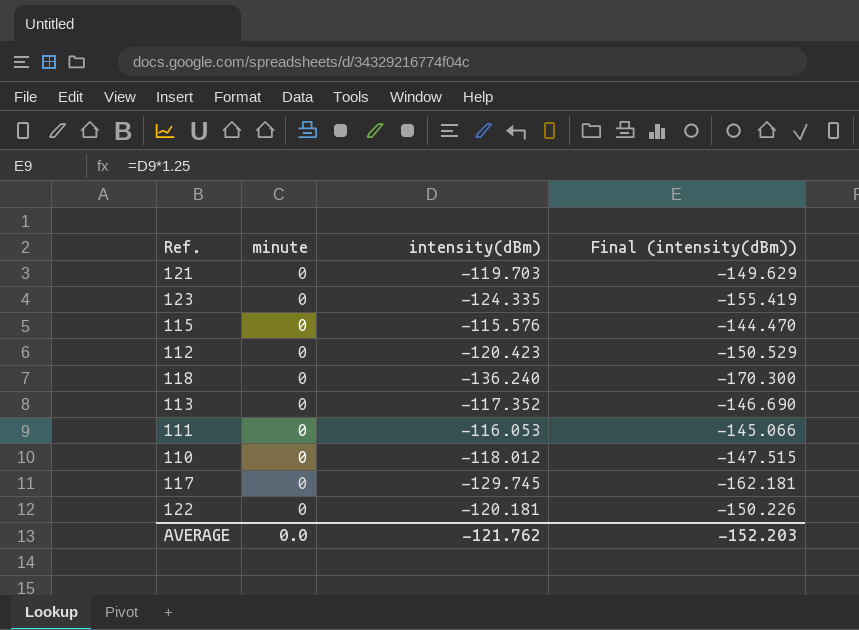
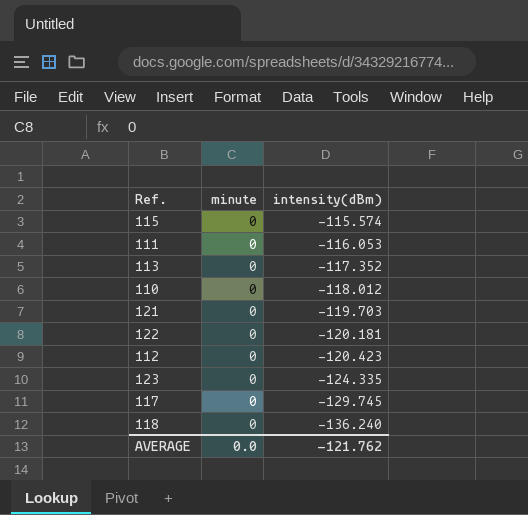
row order: none -> intensity(dBm) descending
column Final (intensity(dBm)) | formula: [intensity(dBm)] * 1.25 -> none
115 | intensity(dBm): -115.576 -> -115.574

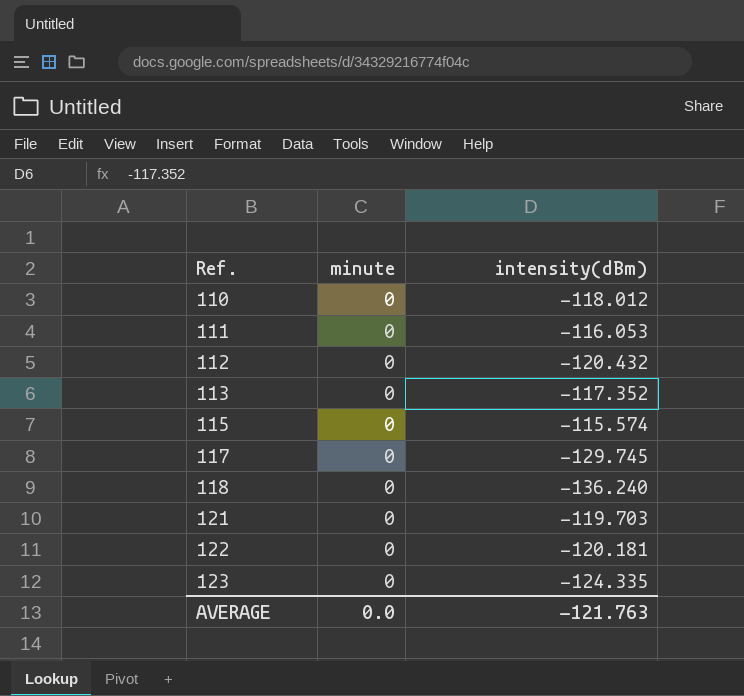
row order: intensity(dBm) descending -> Ref. ascending
112 | intensity(dBm): -120.423 -> -120.432
AVERAGE | intensity(dBm): -121.762 -> -121.763

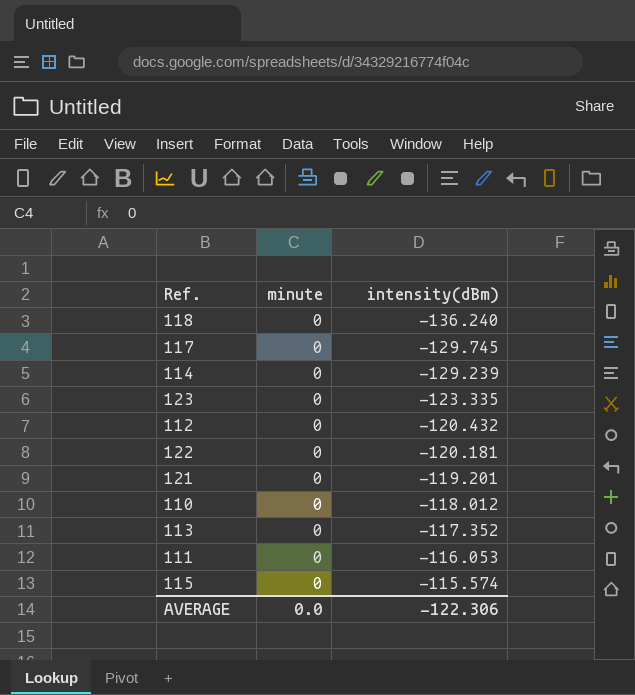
row order: Ref. ascending -> intensity(dBm) ascending
row 114: none -> 0 | -129.239
123 | intensity(dBm): -124.335 -> -123.335
121 | intensity(dBm): -119.703 -> -119.201
AVERAGE | intensity(dBm): -121.763 -> -122.306

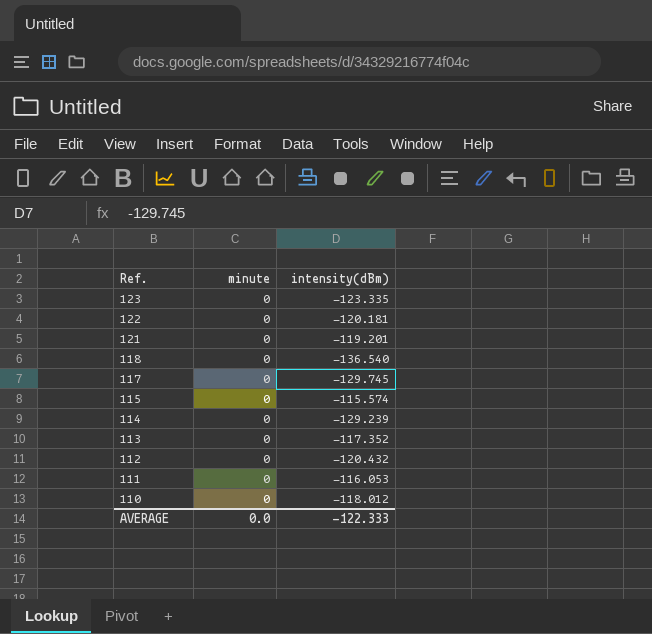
row order: intensity(dBm) ascending -> Ref. descending
118 | intensity(dBm): -136.240 -> -136.540
AVERAGE | intensity(dBm): -122.306 -> -122.333

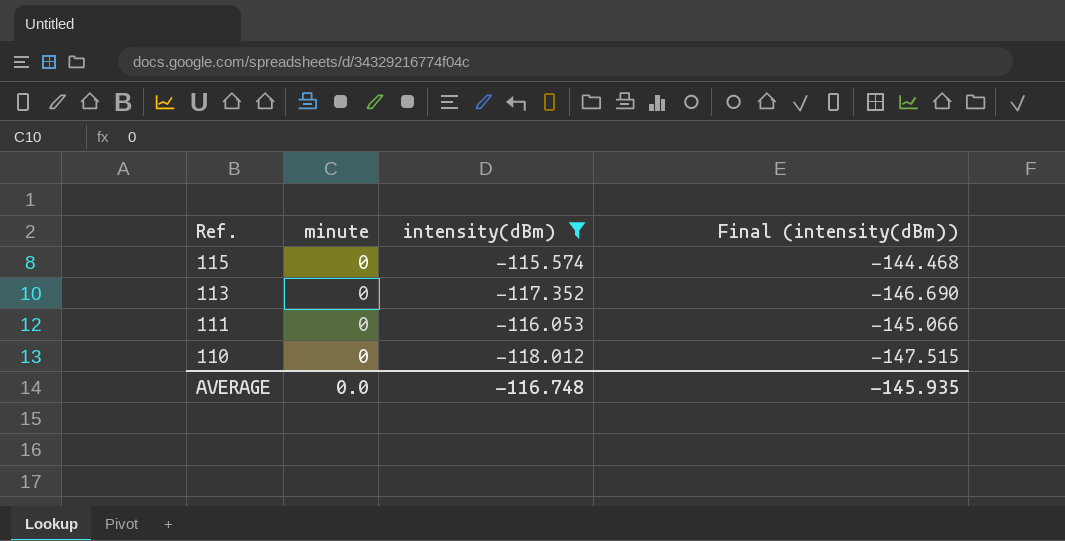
filter: none -> intensity(dBm) >= -118.012
column Final (intensity(dBm)) | formula: none -> [intensity(dBm)] * 1.25
AVERAGE | intensity(dBm): -122.333 -> -116.748

